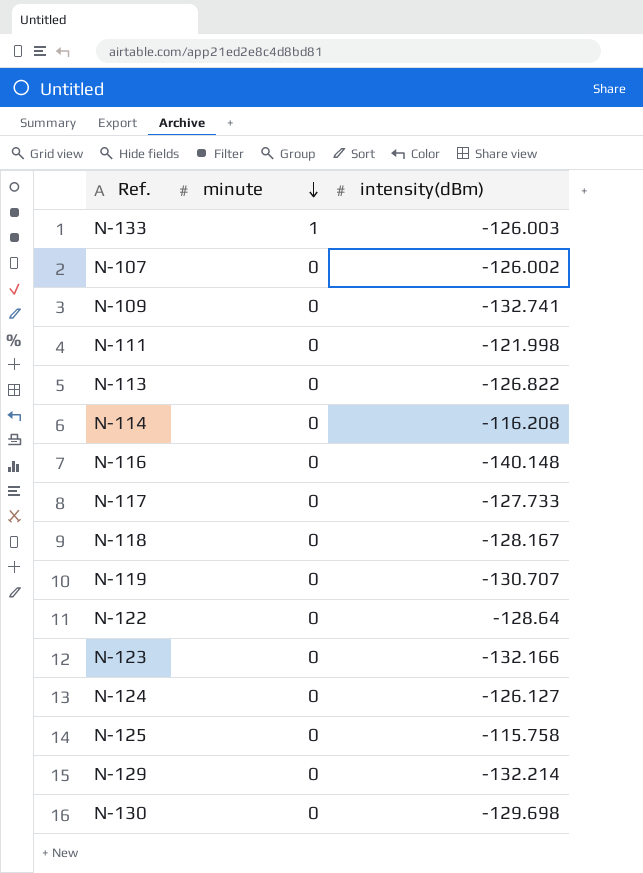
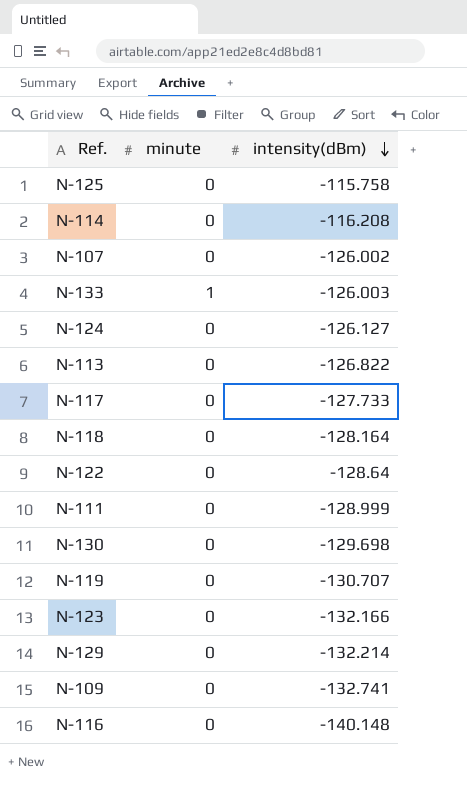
row order: minute descending -> intensity(dBm) descending
N-118 | intensity(dBm): -128.167 -> -128.164
N-111 | intensity(dBm): -121.998 -> -128.999

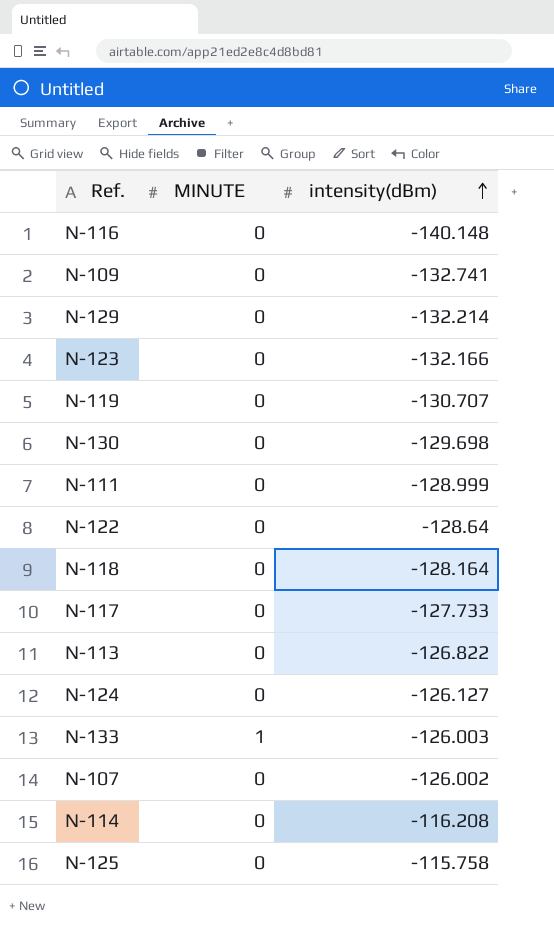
row order: intensity(dBm) descending -> intensity(dBm) ascending
column name: minute -> MINUTE

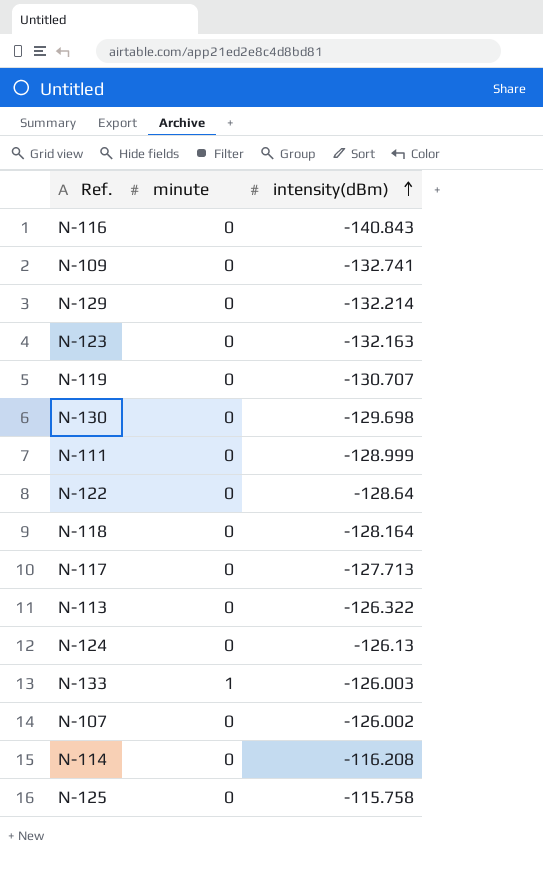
column name: MINUTE -> minute
N-116 | intensity(dBm): -140.148 -> -140.843
N-123 | intensity(dBm): -132.166 -> -132.163
N-117 | intensity(dBm): -127.733 -> -127.713
N-113 | intensity(dBm): -126.822 -> -126.322
N-124 | intensity(dBm): -126.127 -> -126.13

